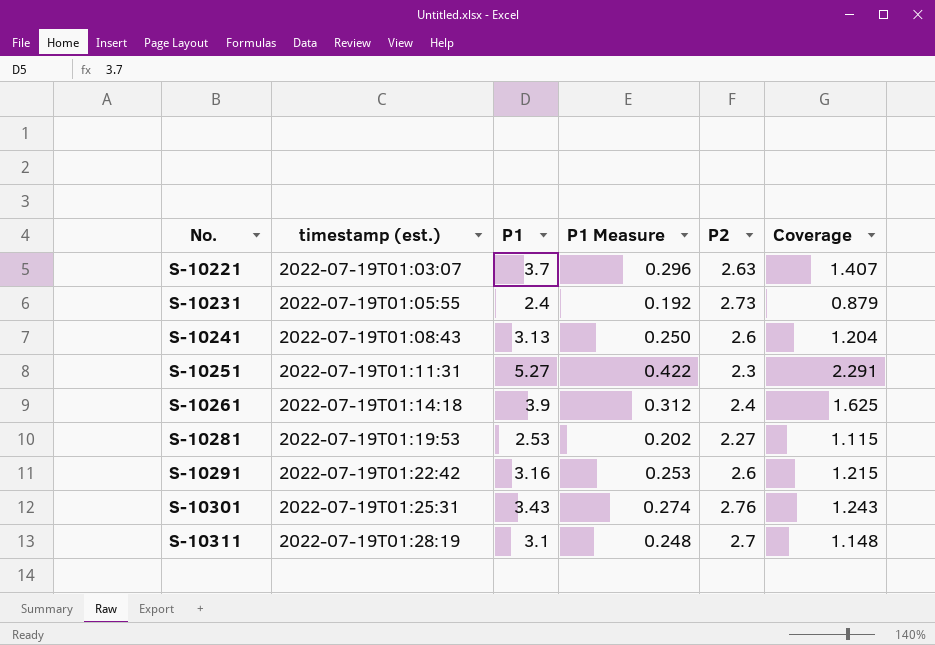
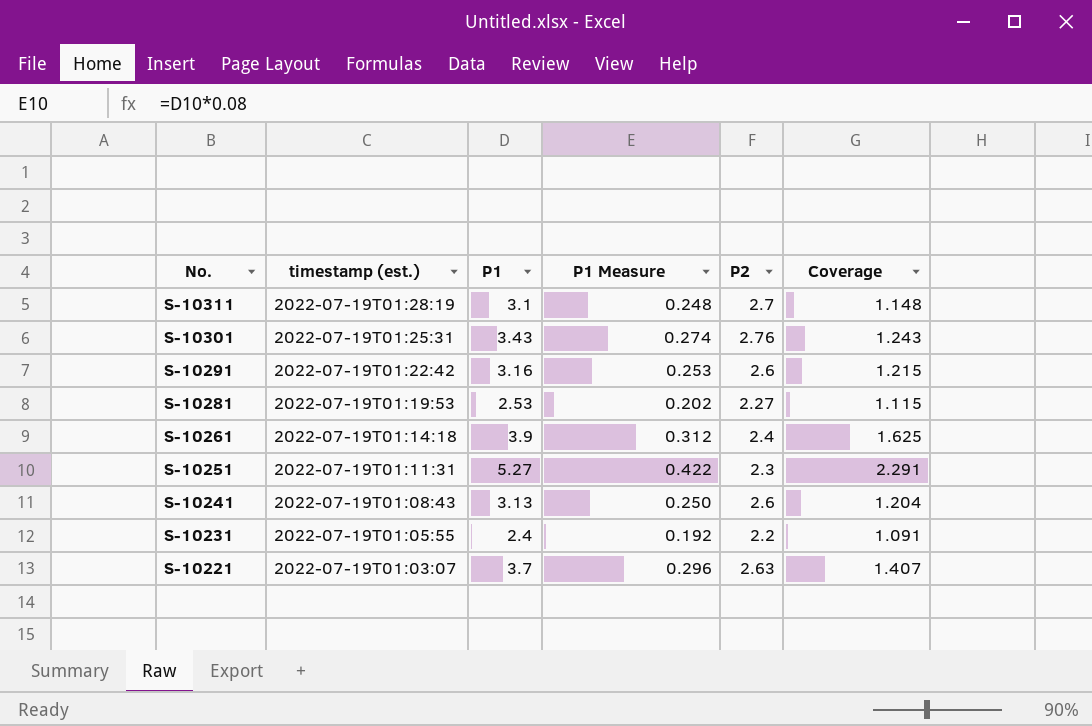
row order: No. ascending -> No. descending
S-10231 | P2: 2.73 -> 2.2
S-10231 | Coverage: 0.879 -> 1.091

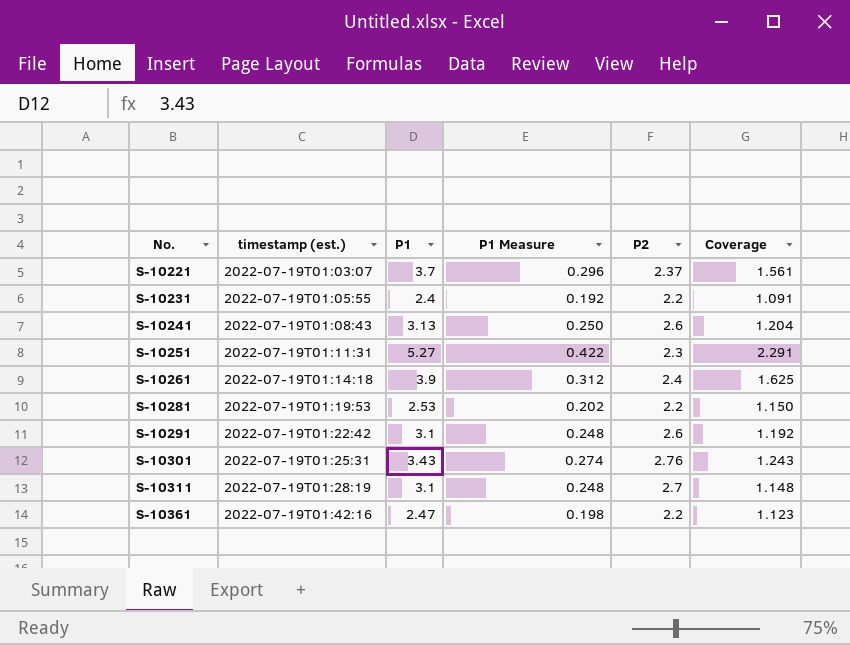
row order: No. descending -> No. ascending
S-10221 | P2: 2.63 -> 2.37
S-10221 | Coverage: 1.407 -> 1.561
S-10281 | P2: 2.27 -> 2.2
S-10281 | Coverage: 1.115 -> 1.150
S-10291 | P1: 3.16 -> 3.1
S-10291 | P1 Measure: 0.253 -> 0.248
S-10291 | Coverage: 1.215 -> 1.192
row S-10361: none -> 2022-07-19T01:42:16 | 2.47 | 0.198 | 2.2 | 1.123

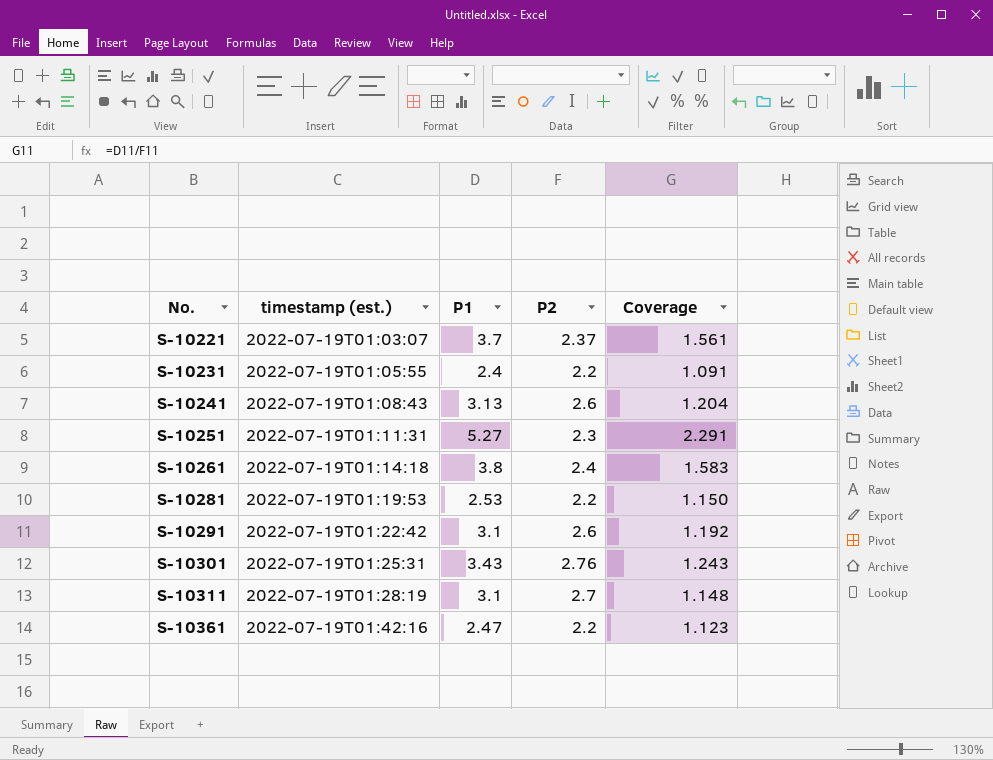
column P1 Measure | formula: [P1] * 0.08 -> none
S-10261 | P1: 3.9 -> 3.8
S-10261 | Coverage: 1.625 -> 1.583

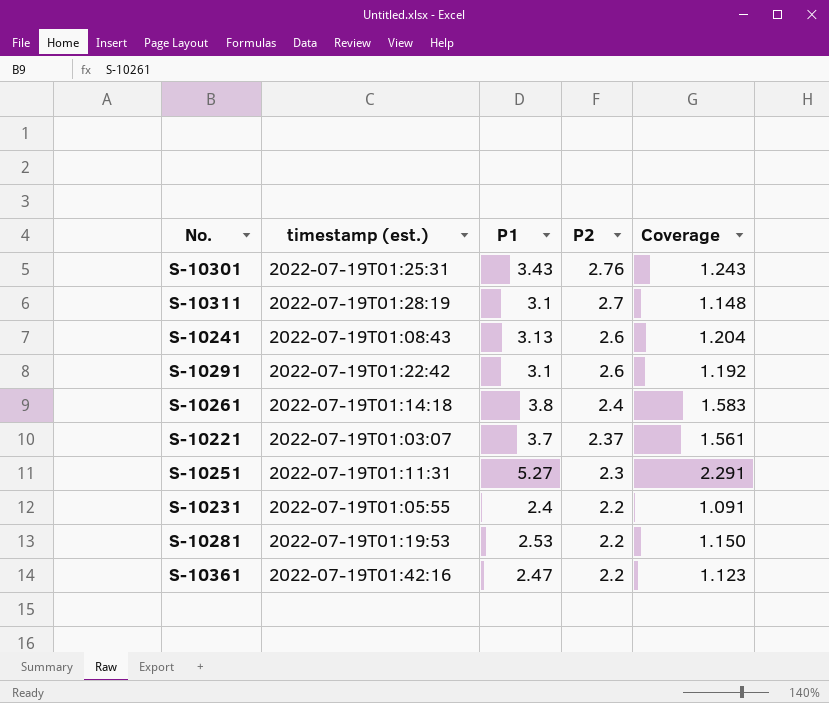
row order: No. ascending -> P2 descending

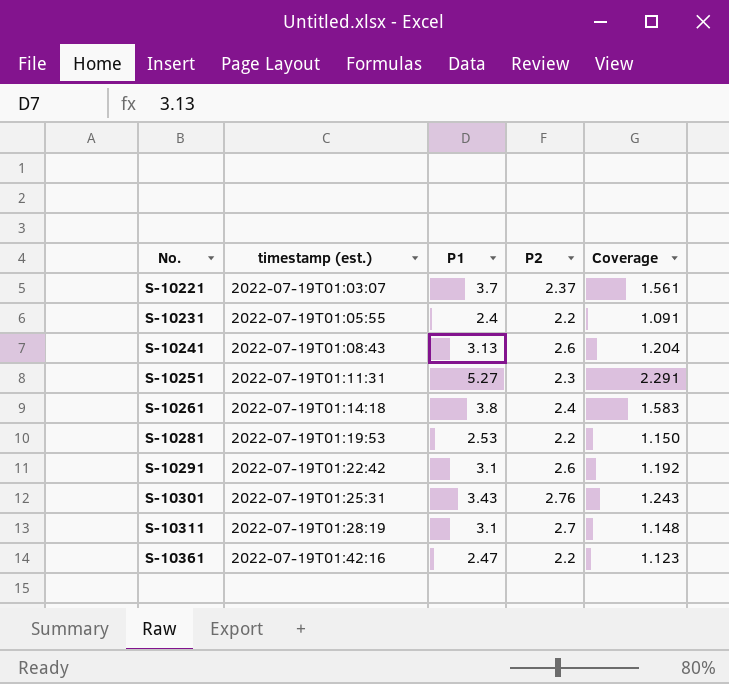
row order: P2 descending -> No. ascending

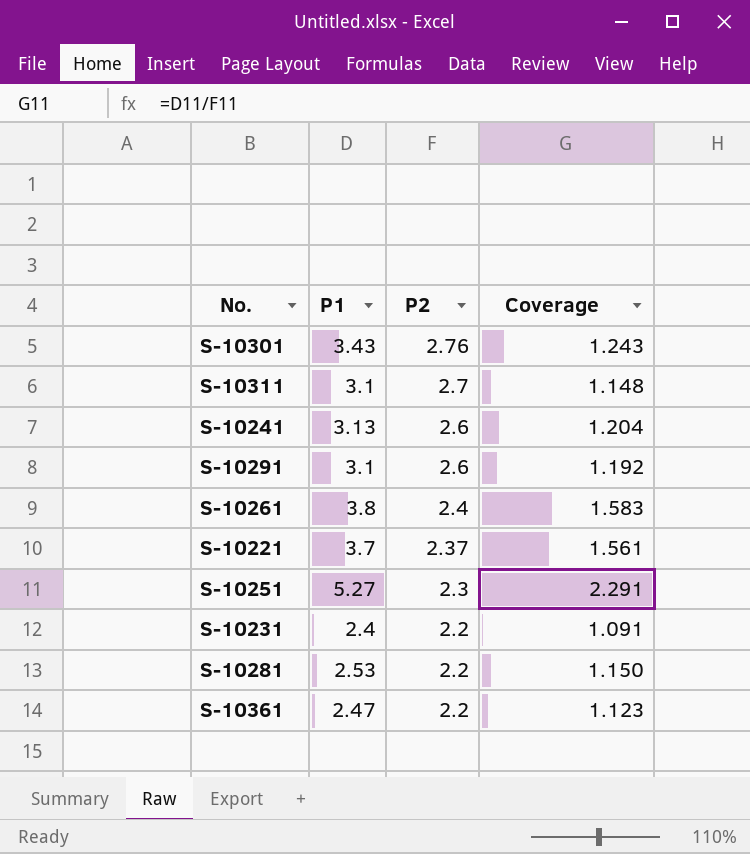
row order: No. ascending -> P2 descending
column timestamp (est.) | position: 2 -> none

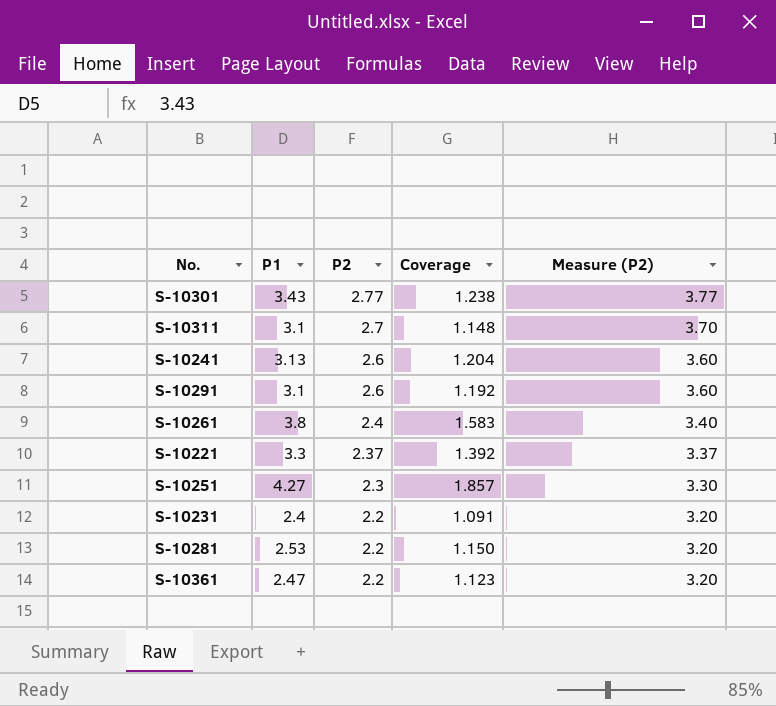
column Measure (P2) | formula: none -> [P2] + 1
S-10301 | P2: 2.76 -> 2.77
S-10301 | Coverage: 1.243 -> 1.238
S-10221 | P1: 3.7 -> 3.3
S-10221 | Coverage: 1.561 -> 1.392
S-10251 | P1: 5.27 -> 4.27
S-10251 | Coverage: 2.291 -> 1.857

